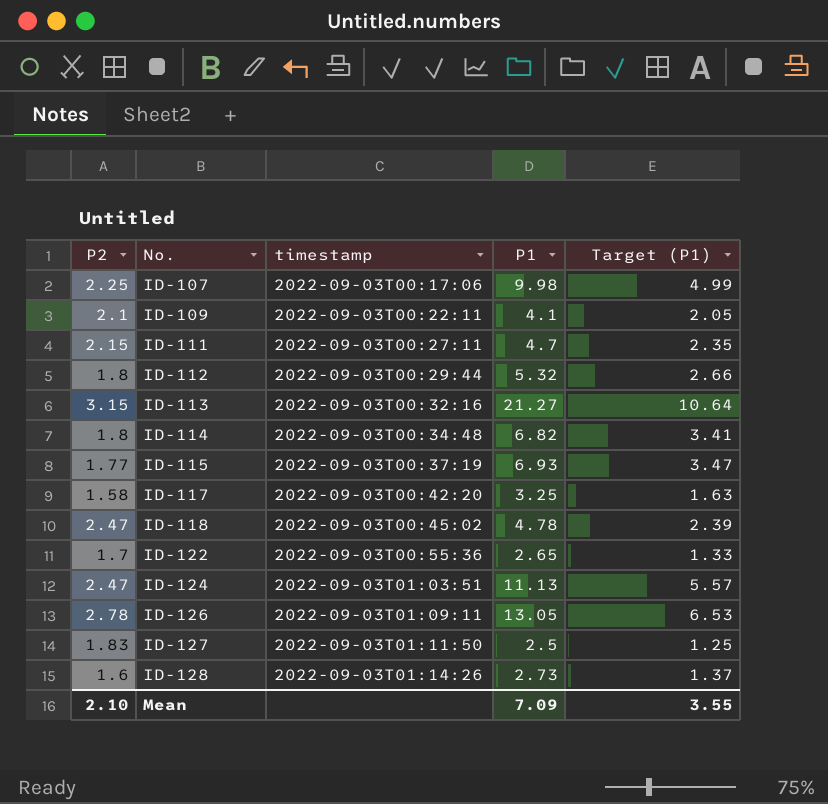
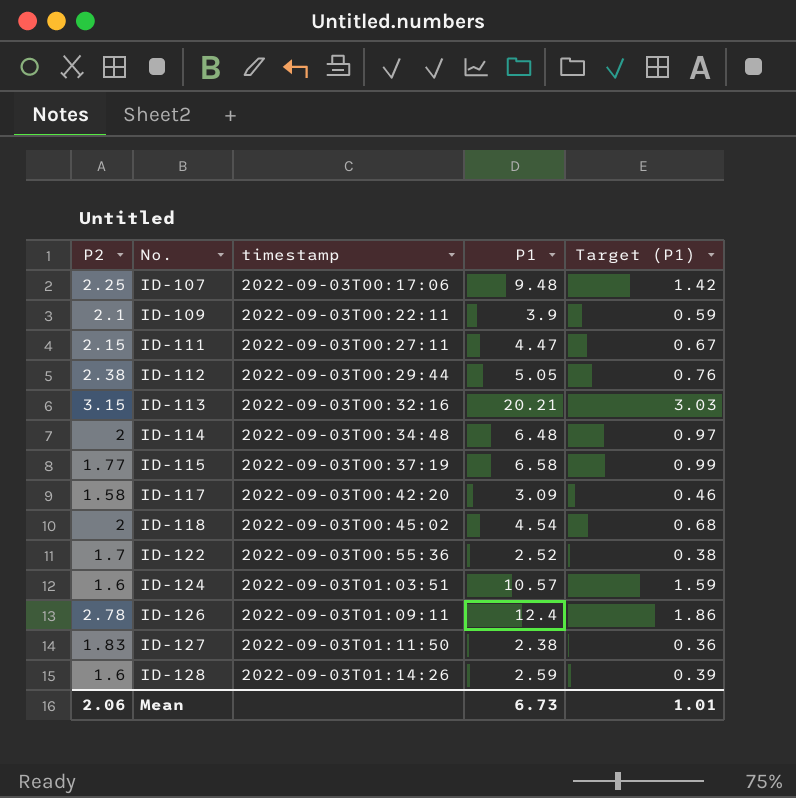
column Target (P1) | formula: [P1] * 0.5 -> [P1] * 0.15
ID-107 | P1: 9.98 -> 9.48
ID-109 | P1: 4.1 -> 3.9
ID-111 | P1: 4.7 -> 4.47
ID-112 | P2: 1.8 -> 2.38
ID-112 | P1: 5.32 -> 5.05
ID-113 | P1: 21.27 -> 20.21
ID-114 | P2: 1.8 -> 2
ID-114 | P1: 6.82 -> 6.48
ID-115 | P1: 6.93 -> 6.58
ID-117 | P1: 3.25 -> 3.09
ID-118 | P2: 2.47 -> 2
ID-118 | P1: 4.78 -> 4.54
ID-122 | P1: 2.65 -> 2.52
ID-124 | P2: 2.47 -> 1.6
ID-124 | P1: 11.13 -> 10.57
ID-126 | P1: 13.05 -> 12.4
ID-127 | P1: 2.5 -> 2.38
ID-128 | P1: 2.73 -> 2.59
Mean | P2: 2.10 -> 2.06
Mean | P1: 7.09 -> 6.73
Mean | Target (P1): 3.55 -> 1.01

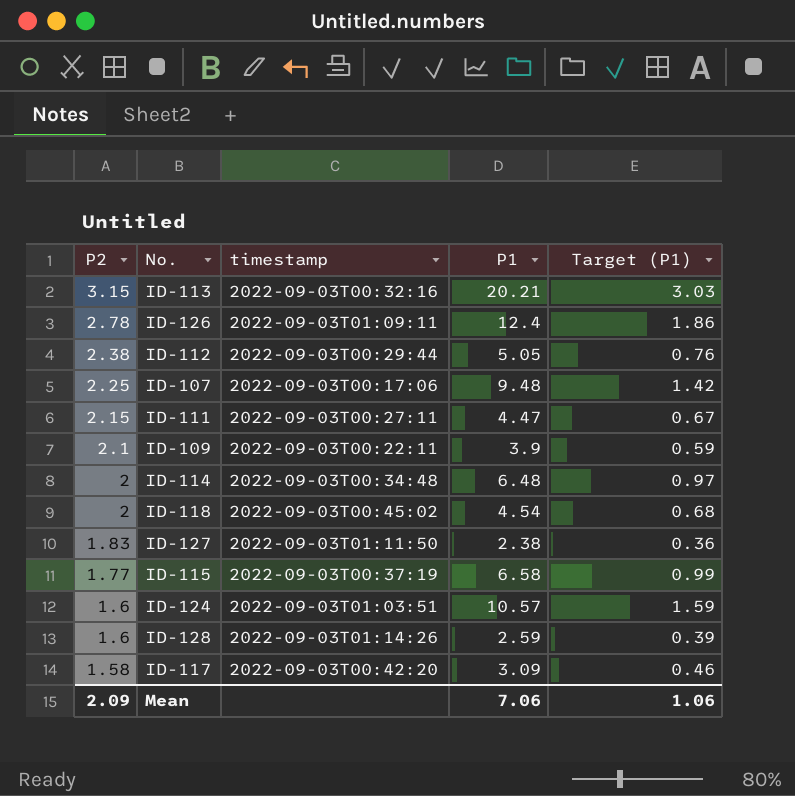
row order: No. ascending -> P2 descending
row ID-122: 1.7 | 2022-09-03T00:55:36 | 2.52 | 0.38 -> none
Mean | P2: 2.06 -> 2.09
Mean | P1: 6.73 -> 7.06
Mean | Target (P1): 1.01 -> 1.06

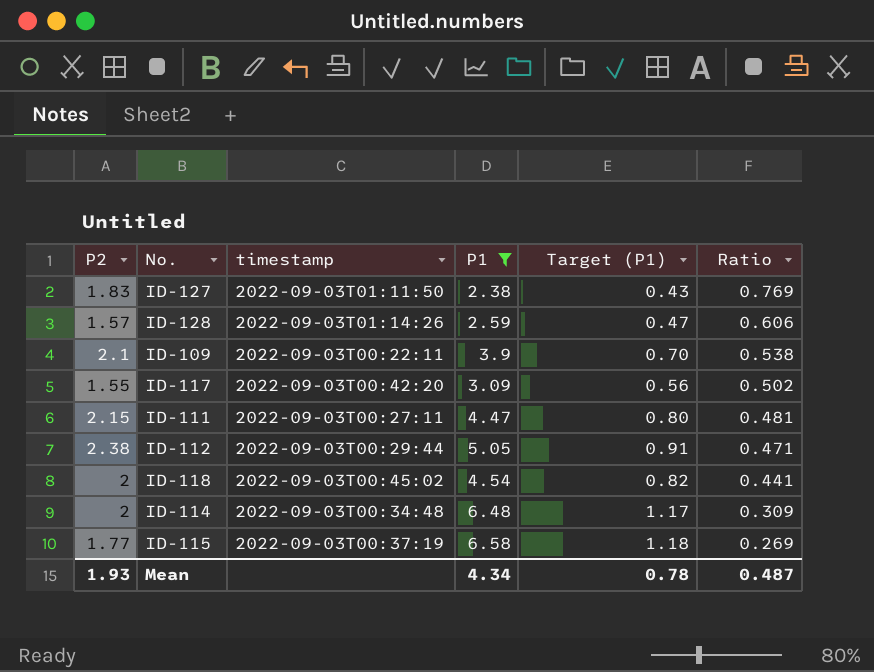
filter: none -> P1 <= 6.58
row order: P2 descending -> Ratio descending
column Target (P1) | formula: [P1] * 0.15 -> [P1] * 0.18
column Ratio | formula: none -> [P2] / [P1]
ID-128 | P2: 1.6 -> 1.57
ID-117 | P2: 1.58 -> 1.55
Mean | P2: 2.09 -> 1.93
Mean | P1: 7.06 -> 4.34
Mean | Target (P1): 1.06 -> 0.78

